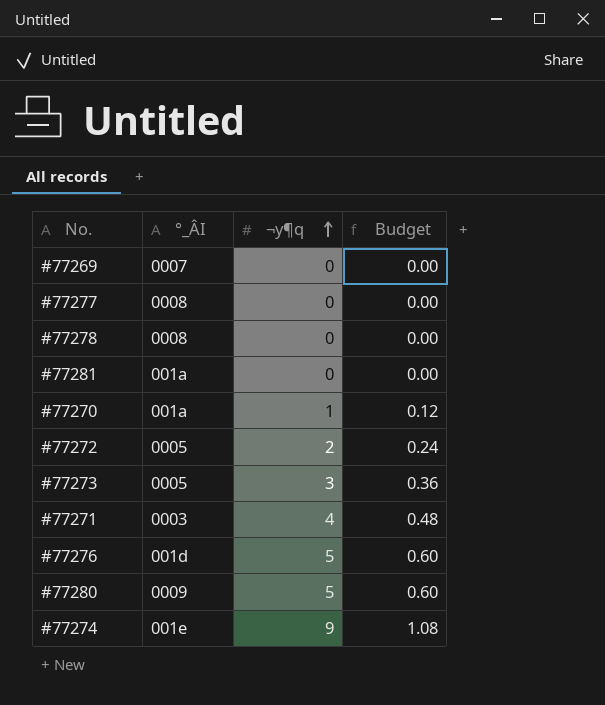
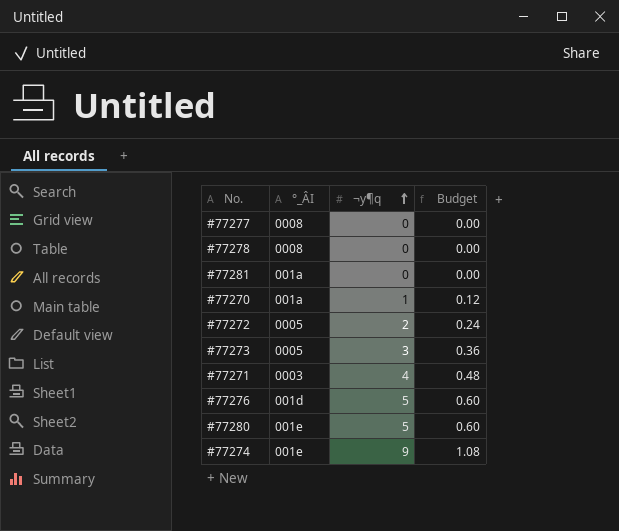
row #77269: 0007 | 0 | 0.00 -> none
#77280 | °_ÂI: 0009 -> 001e

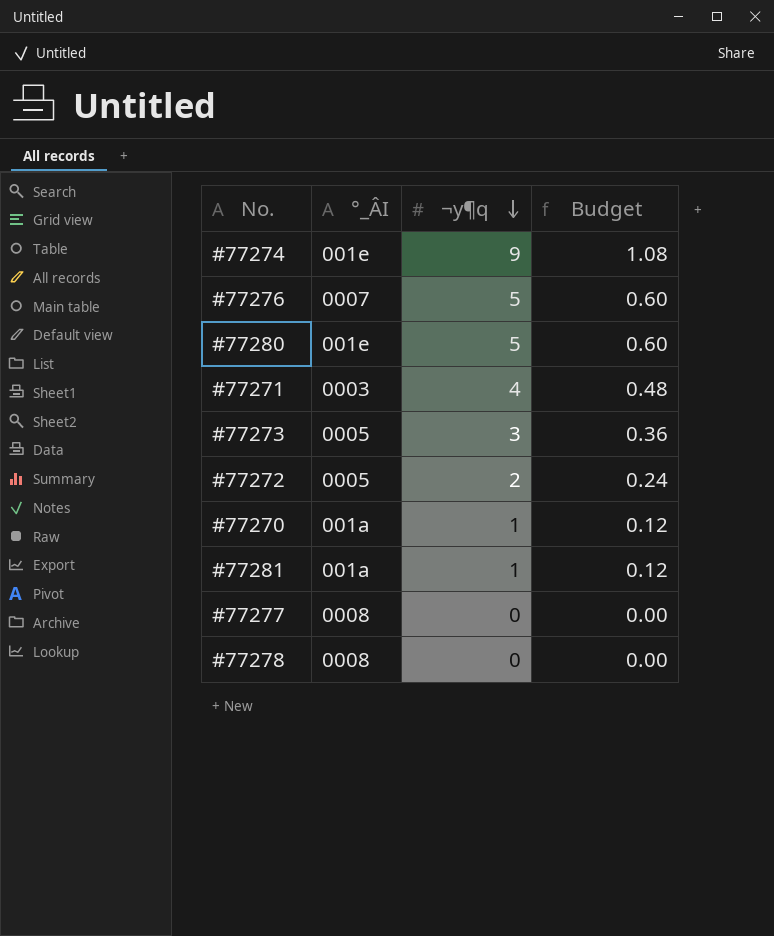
row order: ¬y¶q ascending -> ¬y¶q descending
#77276 | °_ÂI: 001d -> 0007
#77281 | ¬y¶q: 0 -> 1
#77281 | Budget: 0.00 -> 0.12

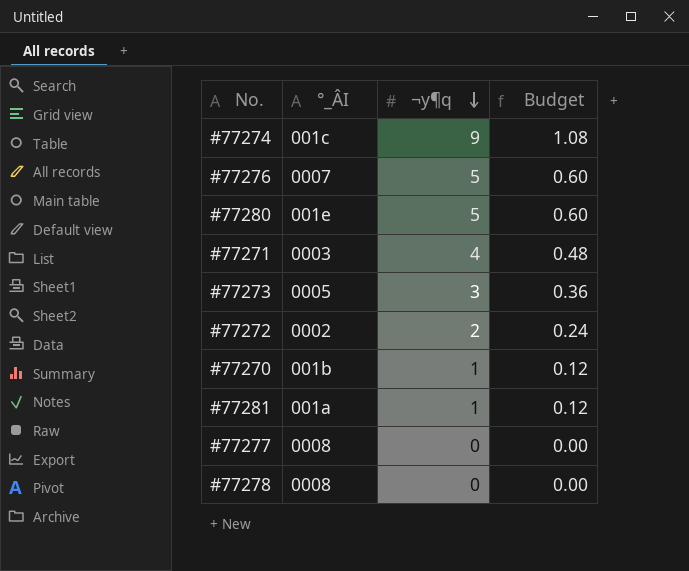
#77274 | °_ÂI: 001e -> 001c
#77272 | °_ÂI: 0005 -> 0002
#77270 | °_ÂI: 001a -> 001b

